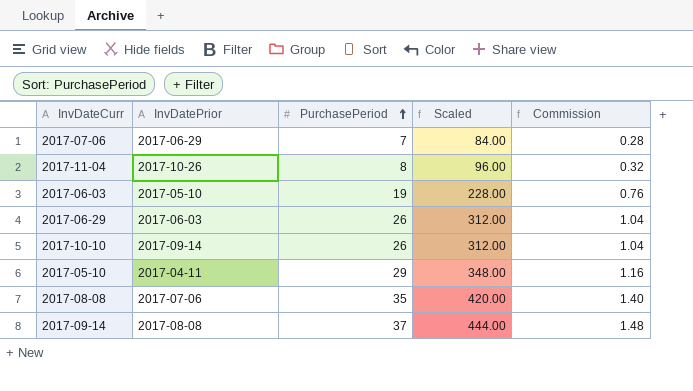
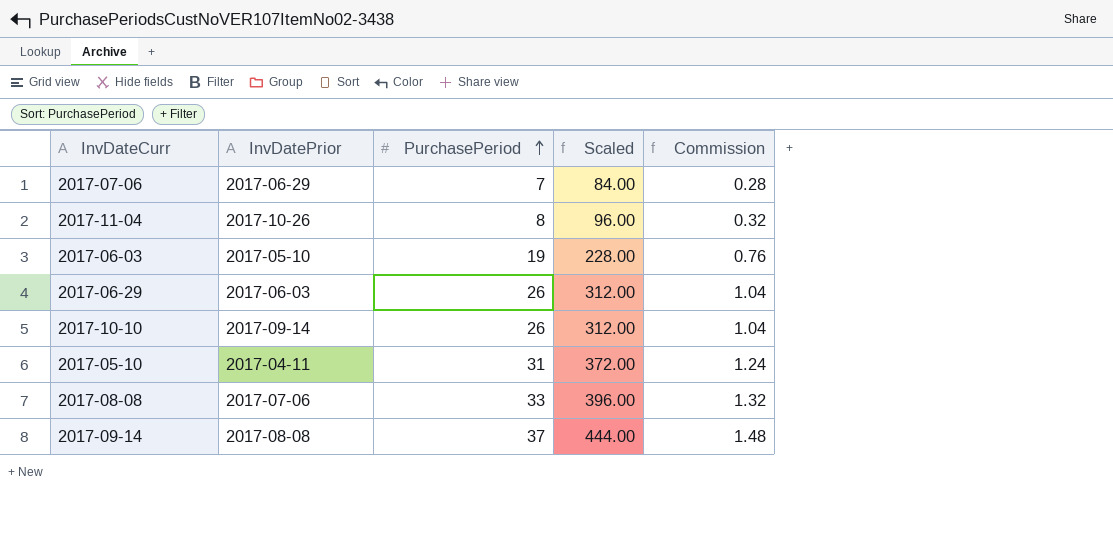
2017-05-10 | PurchasePeriod: 29 -> 31
2017-05-10 | Scaled: 348.00 -> 372.00
2017-05-10 | Commission: 1.16 -> 1.24
2017-08-08 | PurchasePeriod: 35 -> 33
2017-08-08 | Scaled: 420.00 -> 396.00
2017-08-08 | Commission: 1.40 -> 1.32

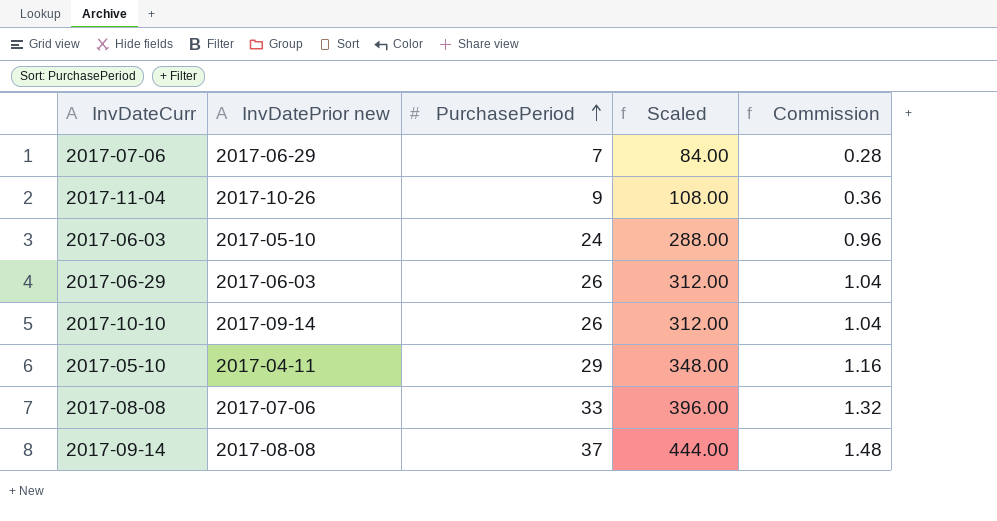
column name: InvDatePrior -> InvDatePrior new
2017-11-04 | PurchasePeriod: 8 -> 9
2017-11-04 | Scaled: 96.00 -> 108.00
2017-11-04 | Commission: 0.32 -> 0.36
2017-06-03 | PurchasePeriod: 19 -> 24
2017-06-03 | Scaled: 228.00 -> 288.00
2017-06-03 | Commission: 0.76 -> 0.96
2017-05-10 | PurchasePeriod: 31 -> 29
2017-05-10 | Scaled: 372.00 -> 348.00
2017-05-10 | Commission: 1.24 -> 1.16

